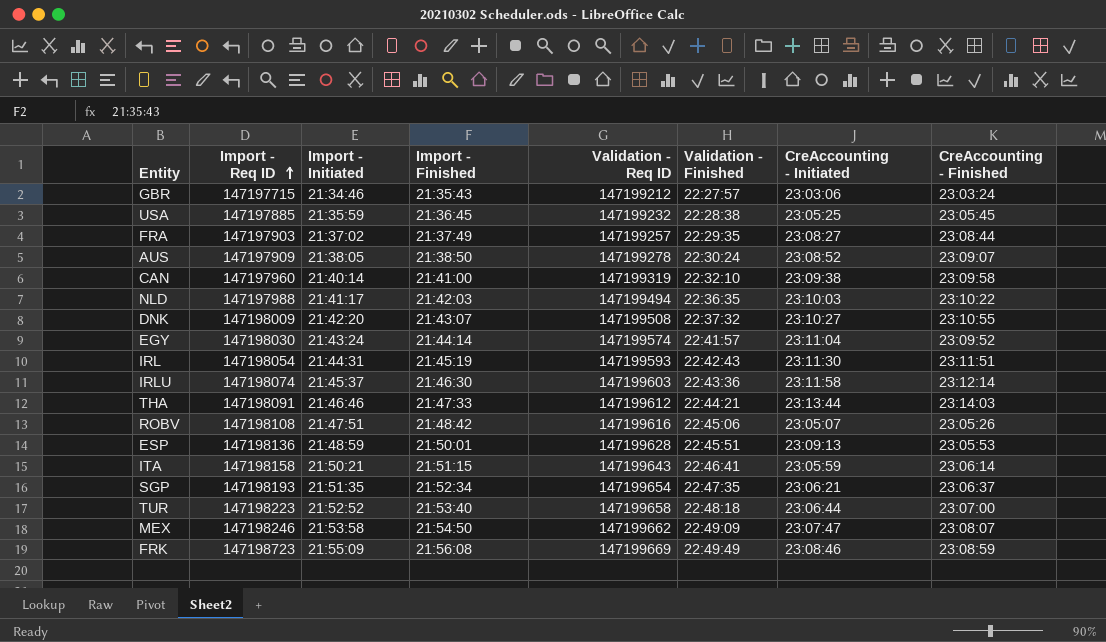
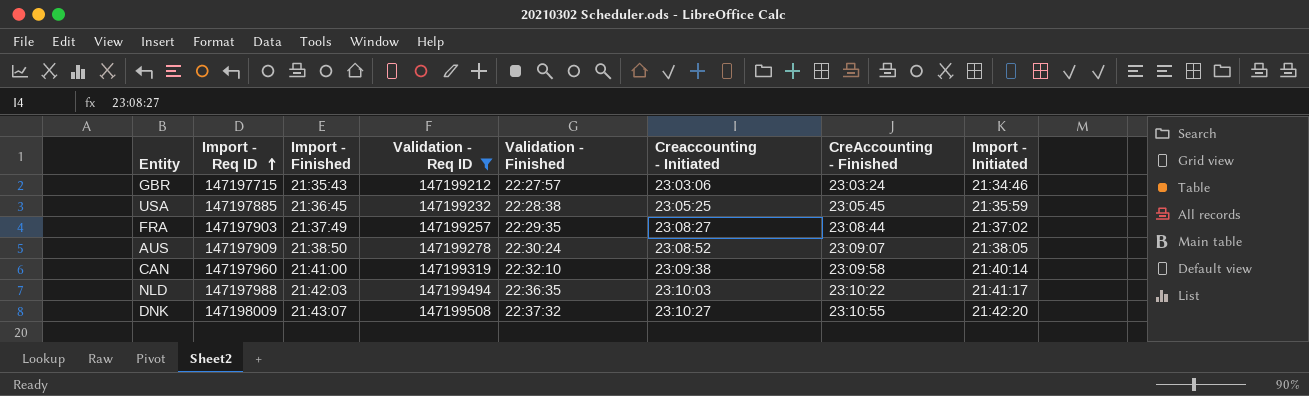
filter: none -> Validation - Req ID <= 147199508
column name: CreAccounting - Initiated -> Creaccounting - Initiated
column Import - Initiated | position: 3 -> 8

